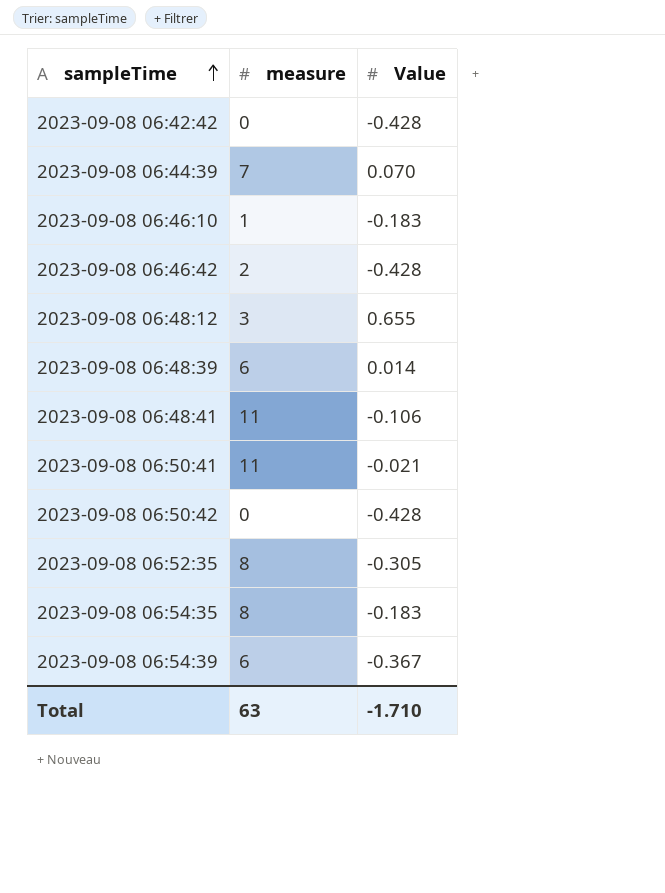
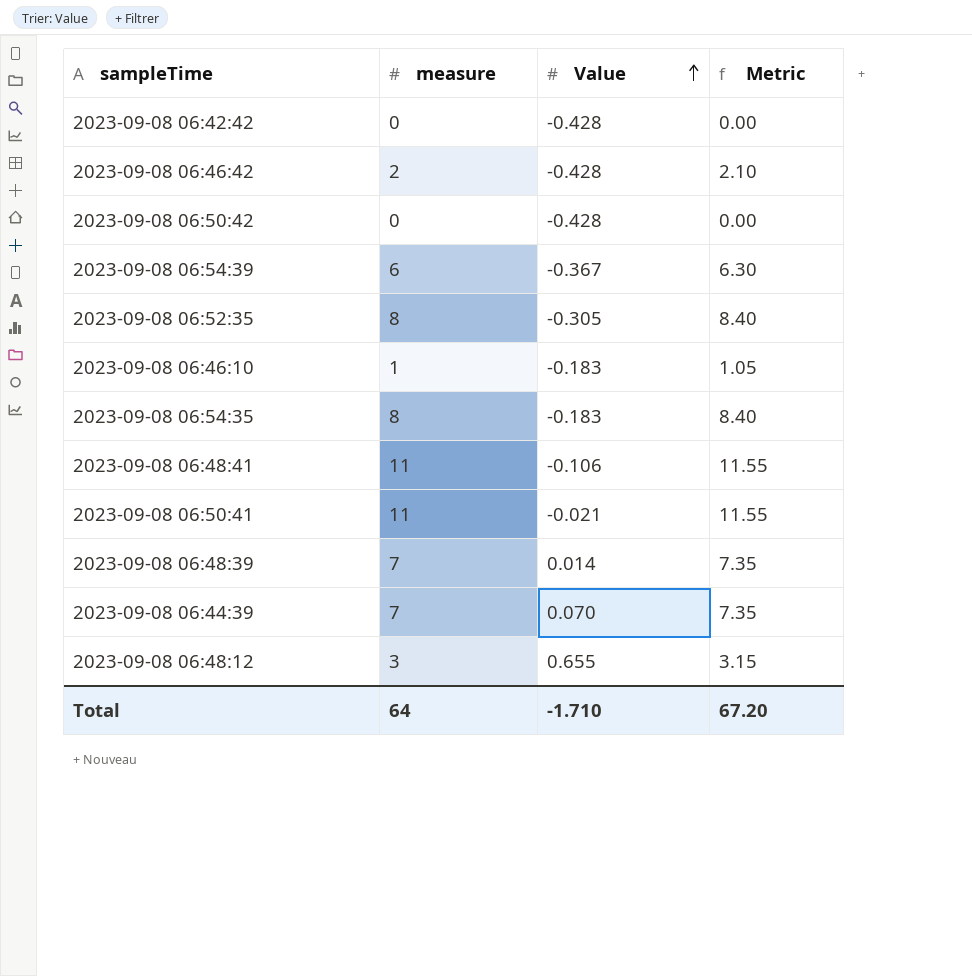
row order: sampleTime ascending -> Value ascending
column Metric | formula: none -> [measure] * 1.05
2023-09-08 06:48:39 | measure: 6 -> 7
Total | measure: 63 -> 64

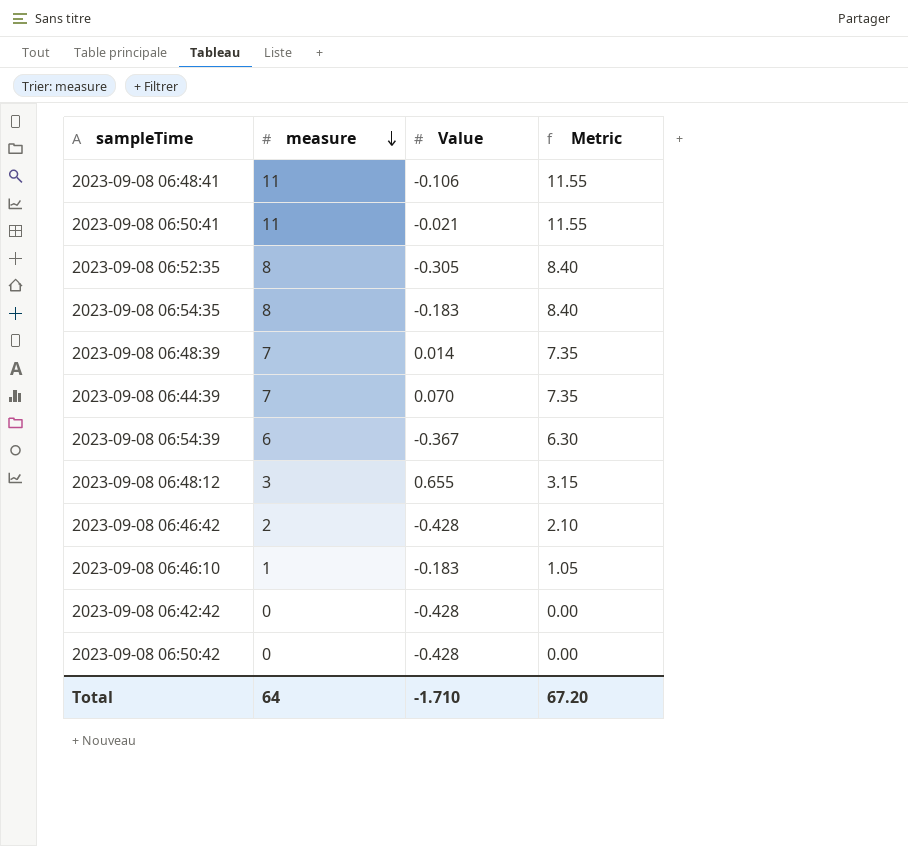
row order: Value ascending -> measure descending

